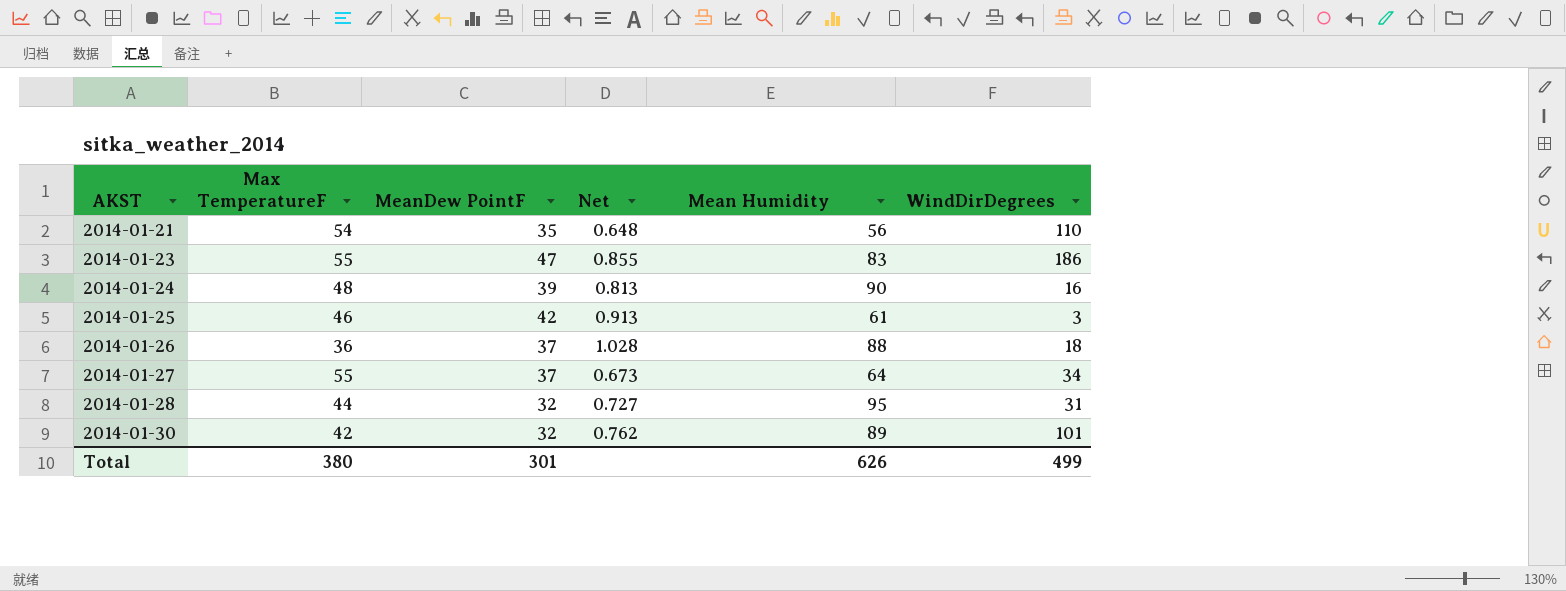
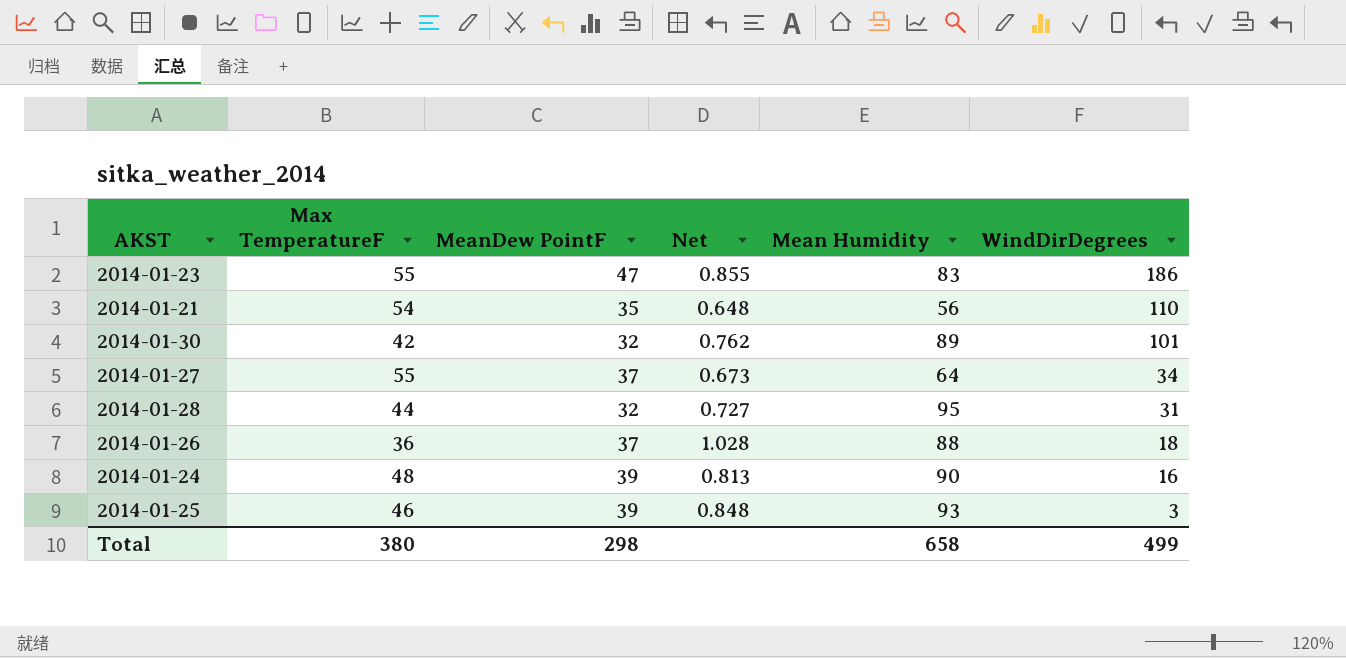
row order: AKST ascending -> WindDirDegrees descending
2014-01-25 | MeanDew PointF: 42 -> 39
2014-01-25 | Net: 0.913 -> 0.848
2014-01-25 | Mean Humidity: 61 -> 93
Total | MeanDew PointF: 301 -> 298
Total | Mean Humidity: 626 -> 658

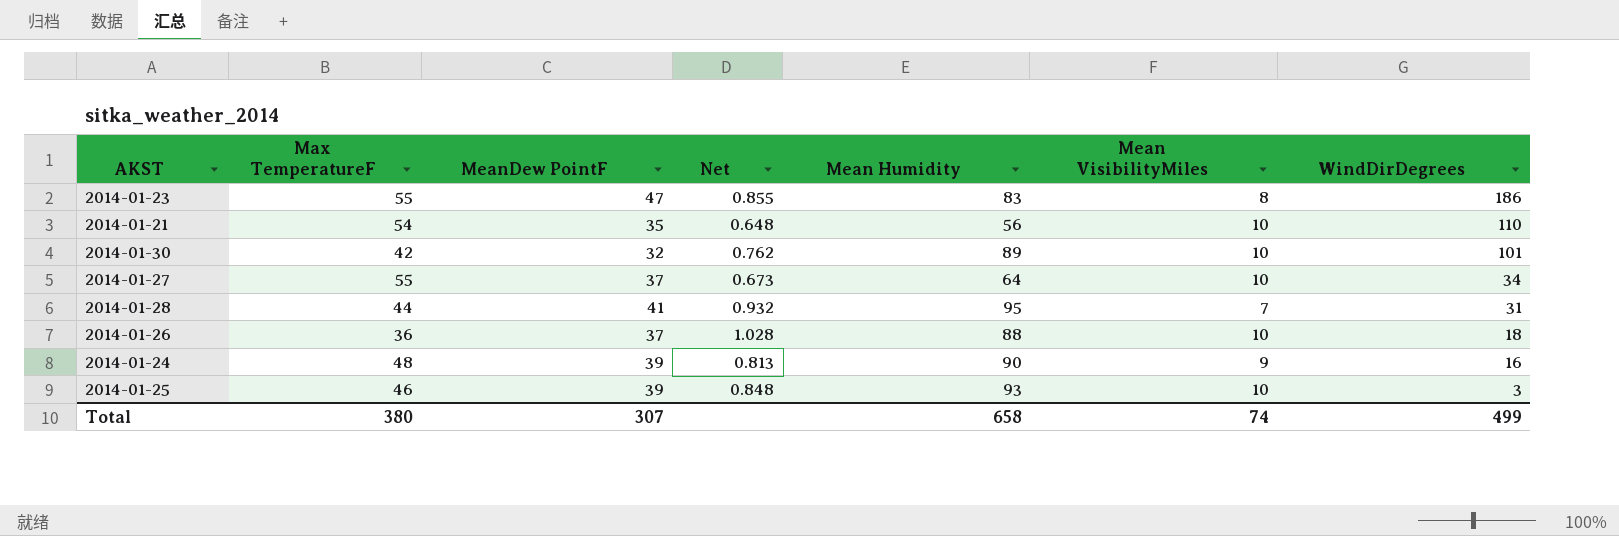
column Mean VisibilityMiles | position: none -> 6
2014-01-28 | MeanDew PointF: 32 -> 41
2014-01-28 | Net: 0.727 -> 0.932
Total | MeanDew PointF: 298 -> 307

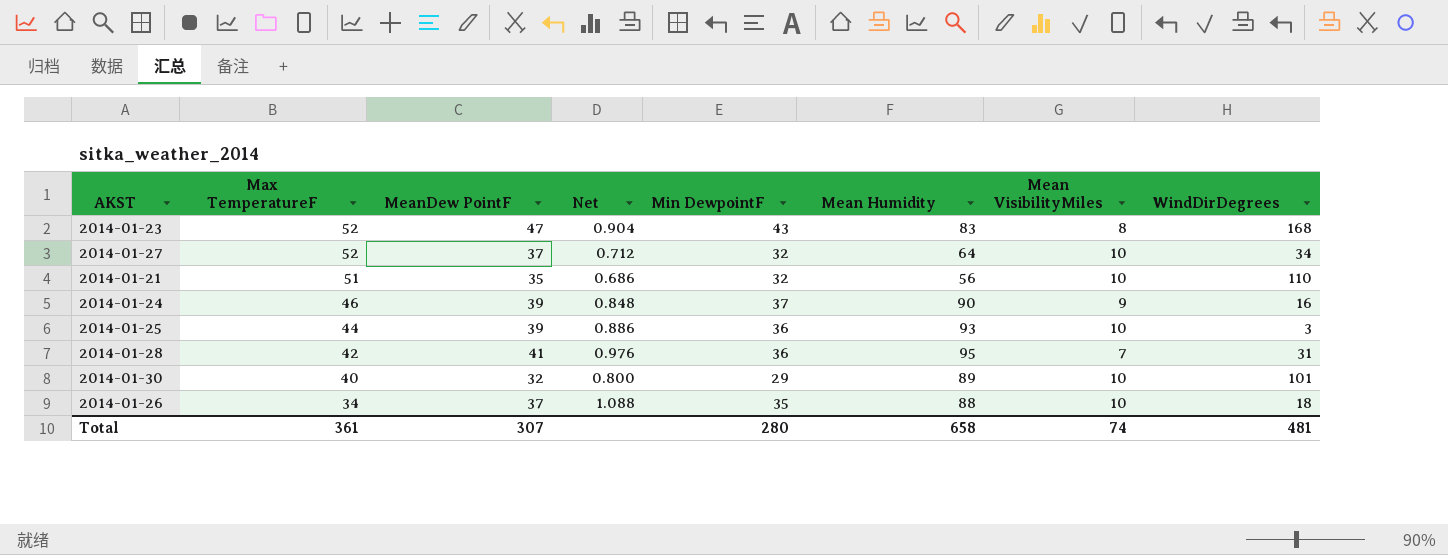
row order: WindDirDegrees descending -> Max TemperatureF descending
column Min DewpointF | position: none -> 5
2014-01-23 | Max TemperatureF: 55 -> 52
2014-01-23 | Net: 0.855 -> 0.904
2014-01-23 | WindDirDegrees: 186 -> 168
2014-01-27 | Max TemperatureF: 55 -> 52
2014-01-27 | Net: 0.673 -> 0.712
2014-01-21 | Max TemperatureF: 54 -> 51
2014-01-21 | Net: 0.648 -> 0.686
2014-01-24 | Max TemperatureF: 48 -> 46
2014-01-24 | Net: 0.813 -> 0.848
2014-01-25 | Max TemperatureF: 46 -> 44
2014-01-25 | Net: 0.848 -> 0.886
2014-01-28 | Max TemperatureF: 44 -> 42
2014-01-28 | Net: 0.932 -> 0.976
2014-01-30 | Max TemperatureF: 42 -> 40
2014-01-30 | Net: 0.762 -> 0.800
2014-01-26 | Max TemperatureF: 36 -> 34
2014-01-26 | Net: 1.028 -> 1.088
Total | Max TemperatureF: 380 -> 361
Total | WindDirDegrees: 499 -> 481

